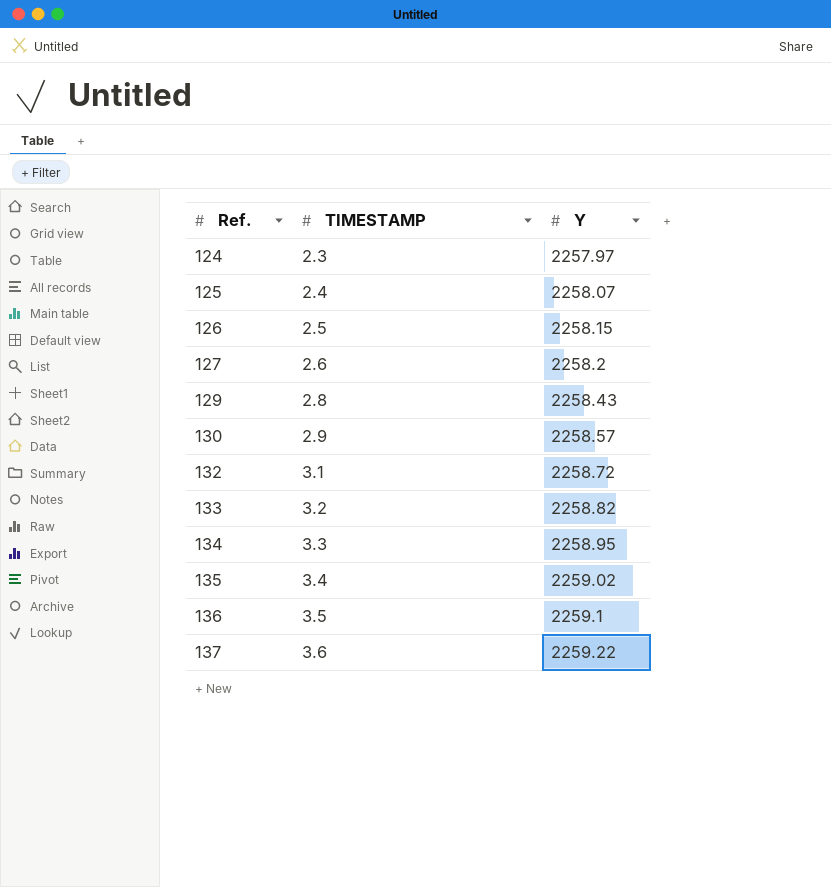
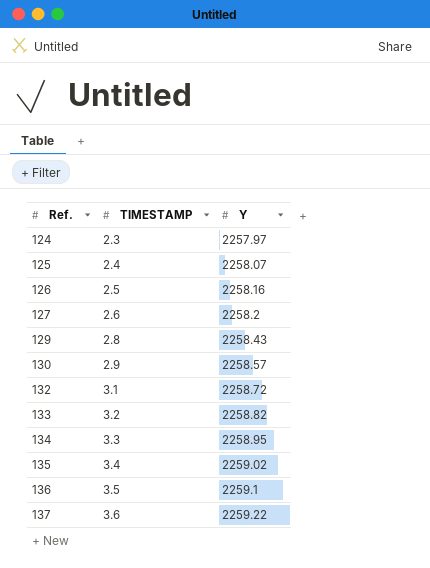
126 | Y: 2258.15 -> 2258.16

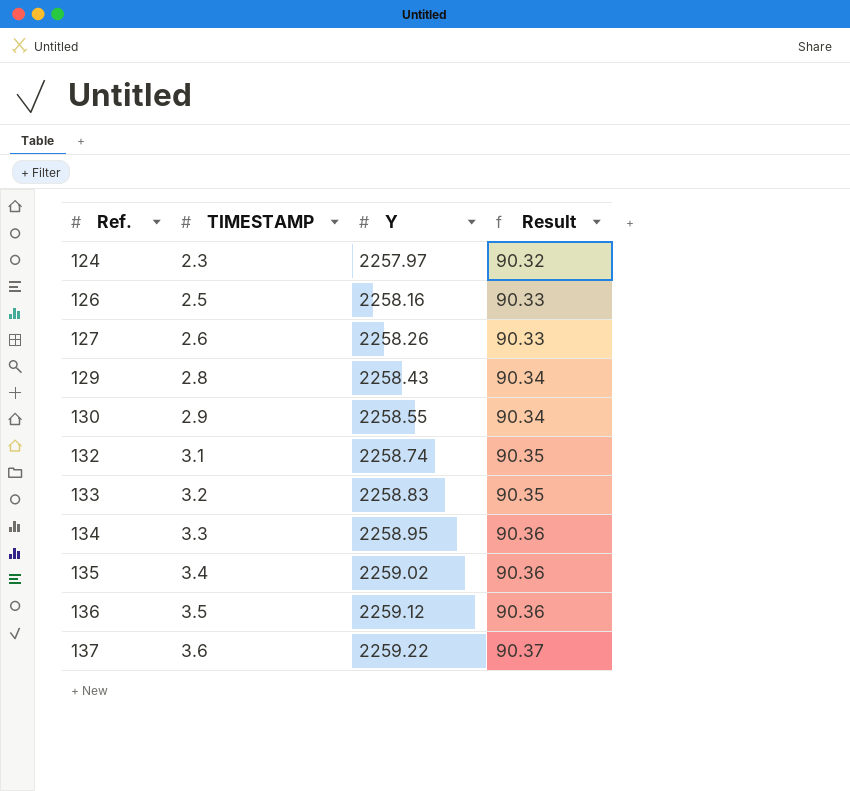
column Result | formula: none -> [Y] * 0.04
row 125: 2.4 | 2258.07 -> none
127 | Y: 2258.2 -> 2258.26
130 | Y: 2258.57 -> 2258.55
132 | Y: 2258.72 -> 2258.74
133 | Y: 2258.82 -> 2258.83
136 | Y: 2259.1 -> 2259.12

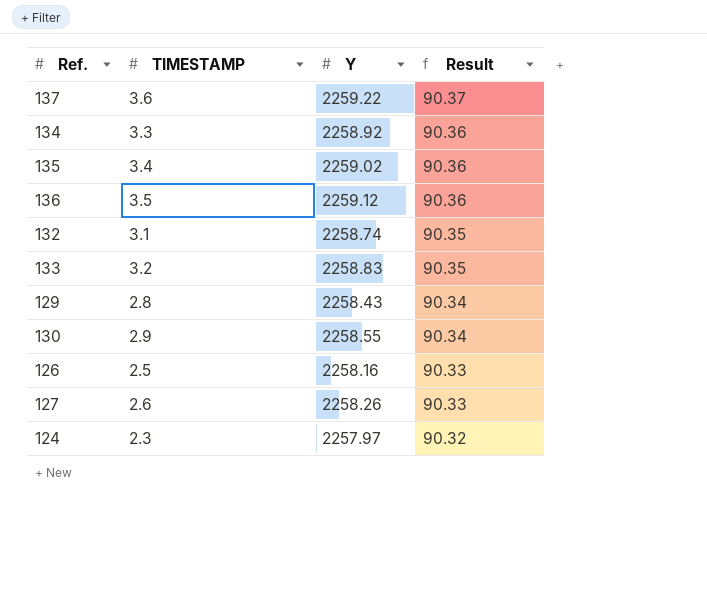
row order: Ref. ascending -> Result descending
134 | Y: 2258.95 -> 2258.92

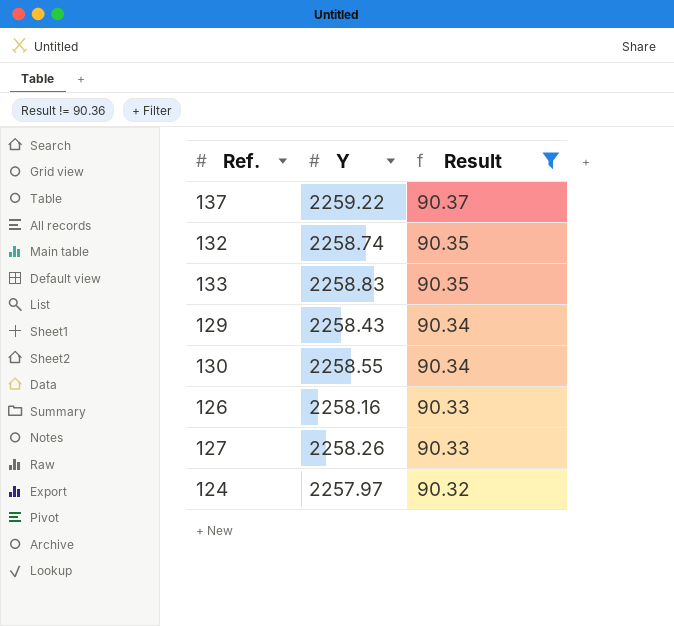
filter: none -> Result != 90.36
column TIMESTAMP | position: 2 -> none

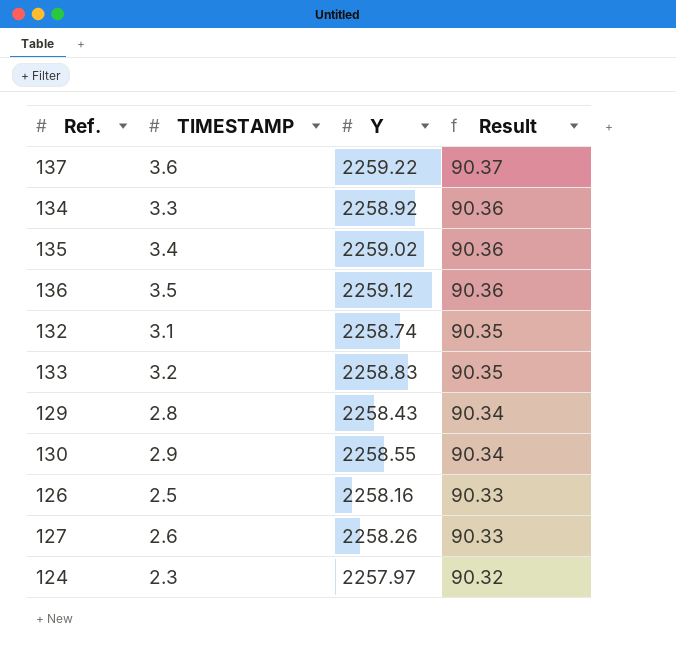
filter: Result != 90.36 -> none
column TIMESTAMP | position: none -> 2

